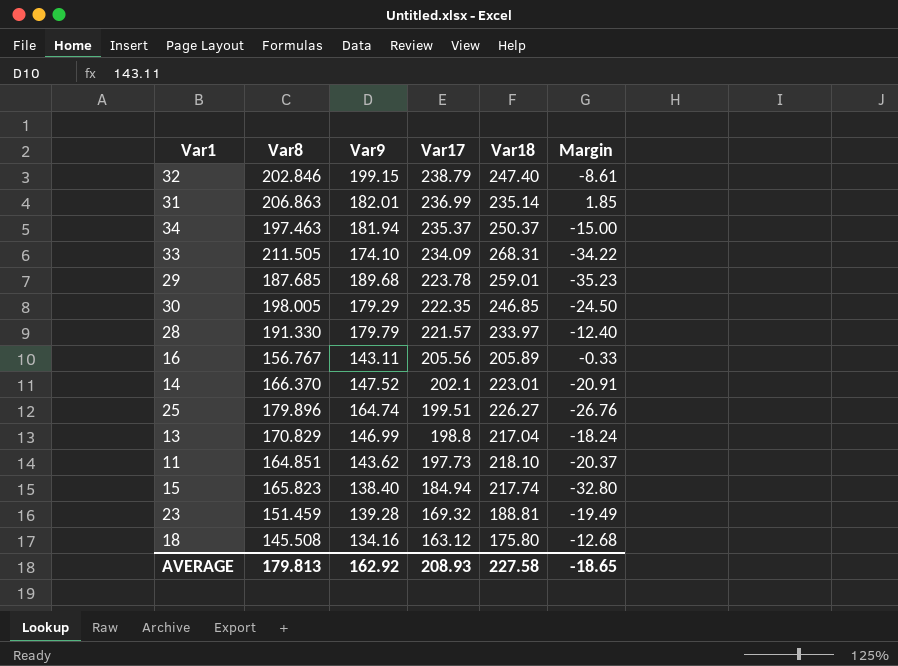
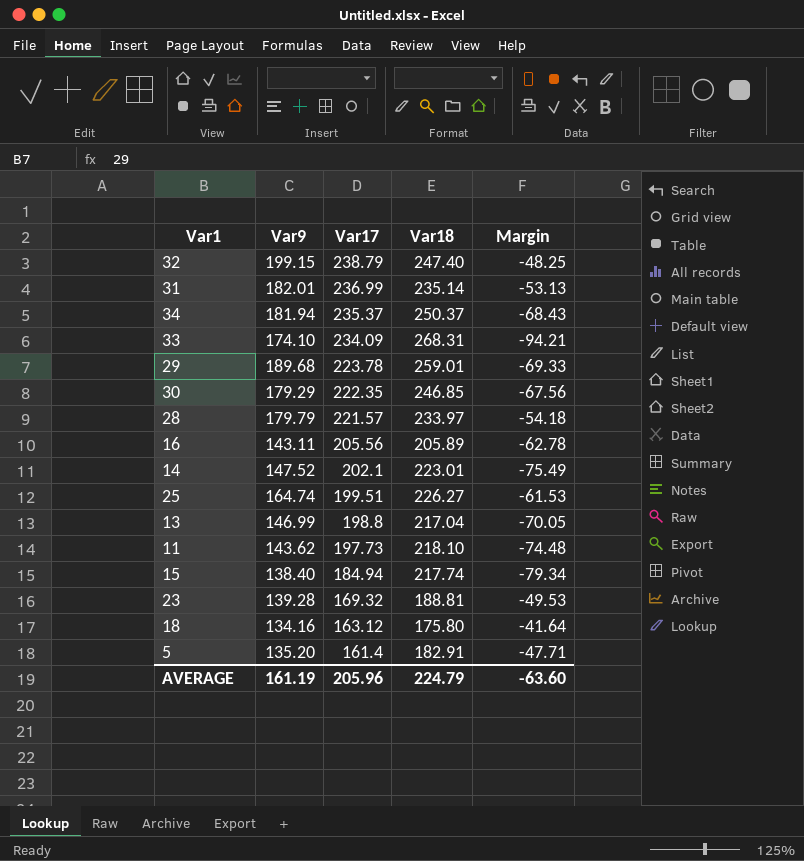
column Var8 | position: 2 -> none
column Margin | formula: [Var17] - [Var18] -> [Var9] - [Var18]
row 5: none -> 135.20 | 161.4 | 182.91 | -47.71
AVERAGE | Var9: 162.92 -> 161.19
AVERAGE | Var17: 208.93 -> 205.96
AVERAGE | Var18: 227.58 -> 224.79
AVERAGE | Margin: -18.65 -> -63.60

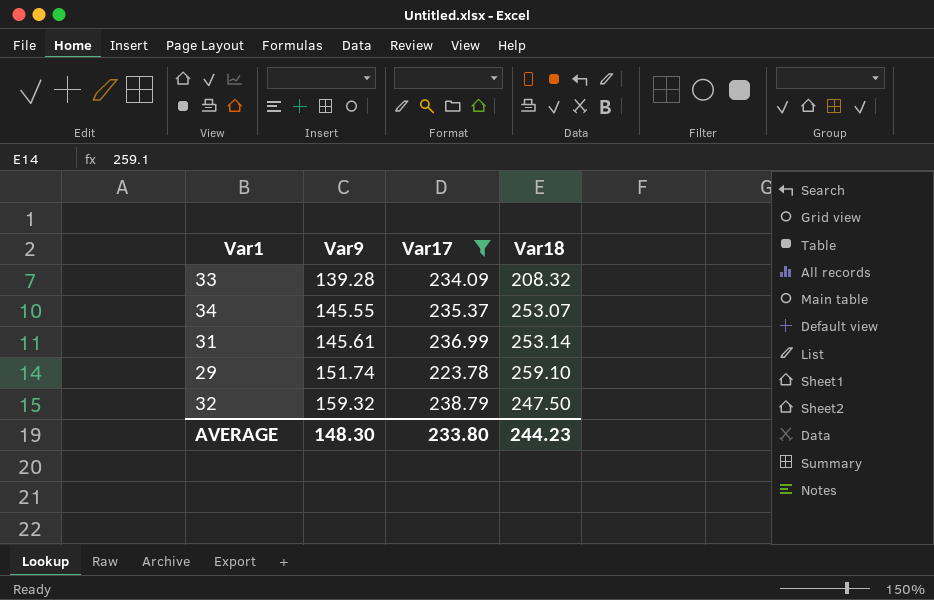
filter: none -> Var17 >= 223.78
row order: Var17 descending -> Var9 ascending
column Margin | formula: [Var9] - [Var18] -> none
33 | Var9: 174.10 -> 139.28
33 | Var18: 268.31 -> 208.32
34 | Var9: 181.94 -> 145.55
34 | Var18: 250.37 -> 253.07
31 | Var9: 182.01 -> 145.61
31 | Var18: 235.14 -> 253.14
29 | Var9: 189.68 -> 151.74
29 | Var18: 259.01 -> 259.10
32 | Var9: 199.15 -> 159.32
32 | Var18: 247.40 -> 247.50
AVERAGE | Var9: 161.19 -> 148.30
AVERAGE | Var17: 205.96 -> 233.80
AVERAGE | Var18: 224.79 -> 244.23

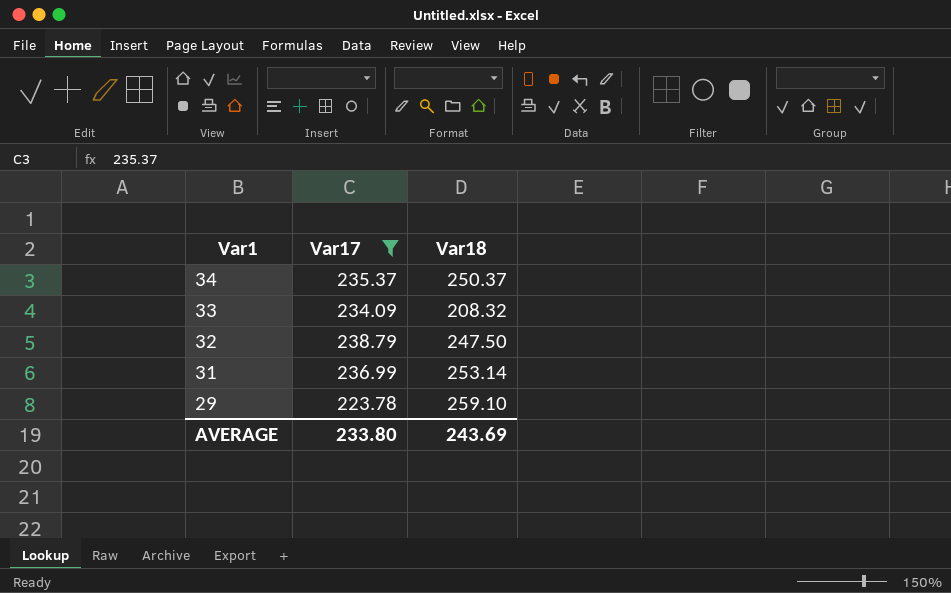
row order: Var9 ascending -> Var1 descending
column Var9 | position: 2 -> none
34 | Var18: 253.07 -> 250.37
AVERAGE | Var18: 244.23 -> 243.69

